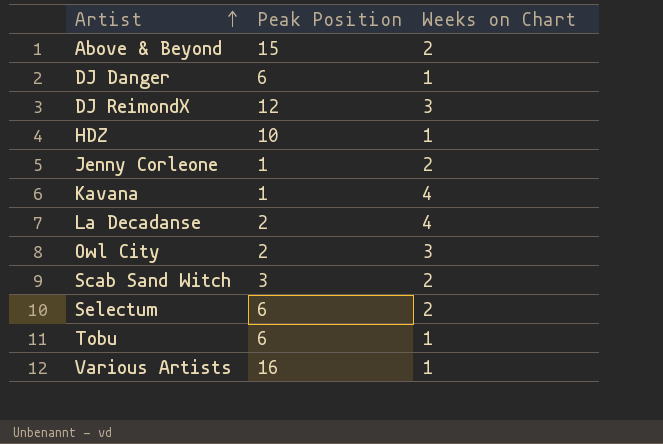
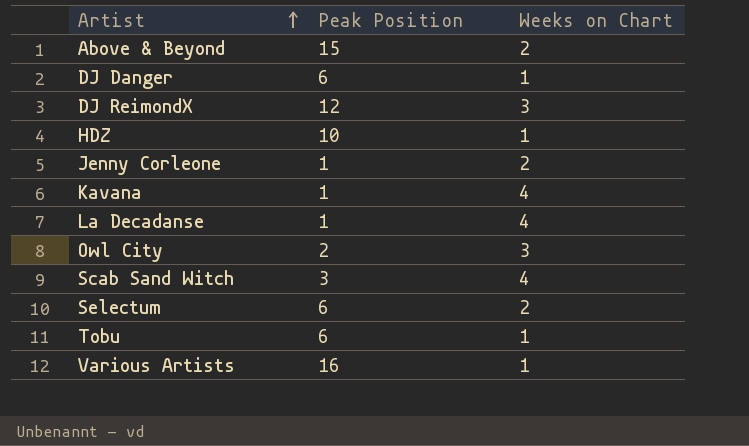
La Decadanse | Peak Position: 2 -> 1
Scab Sand Witch | Weeks on Chart: 2 -> 4

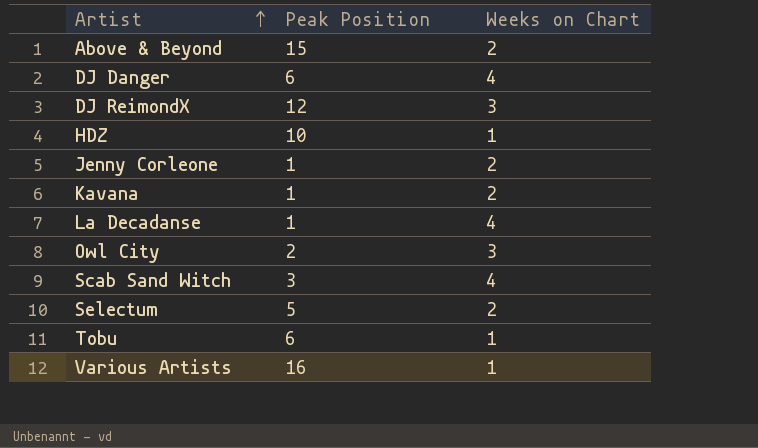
DJ Danger | Weeks on Chart: 1 -> 4
Kavana | Weeks on Chart: 4 -> 2
Selectum | Peak Position: 6 -> 5

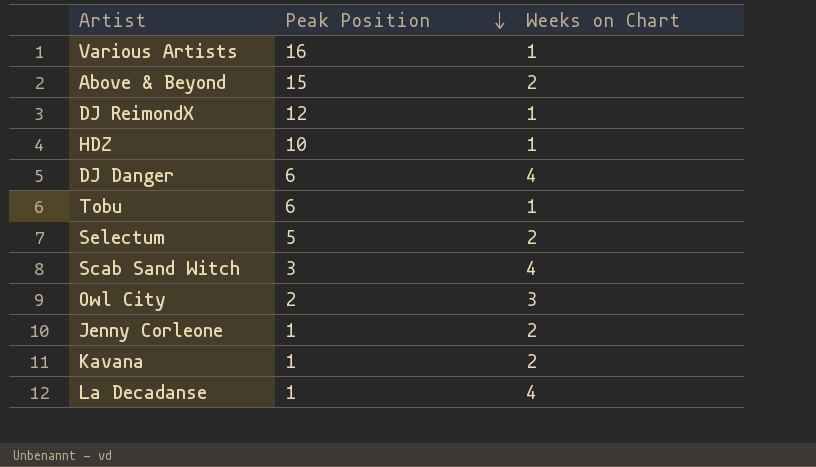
row order: Artist ascending -> Peak Position descending
DJ ReimondX | Weeks on Chart: 3 -> 1

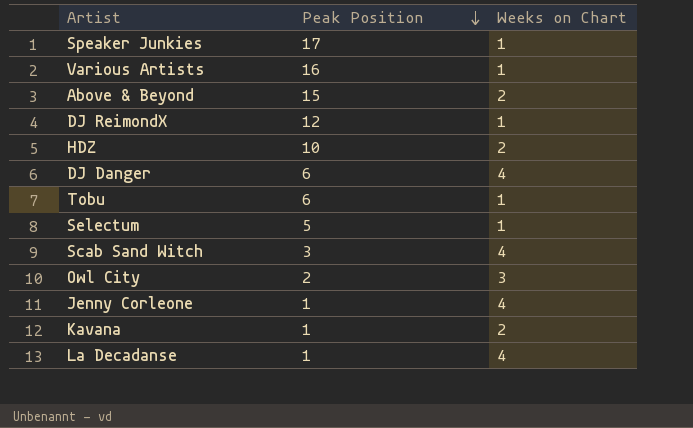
row Speaker Junkies: none -> 17 | 1
HDZ | Weeks on Chart: 1 -> 2
Selectum | Weeks on Chart: 2 -> 1
Jenny Corleone | Weeks on Chart: 2 -> 4

